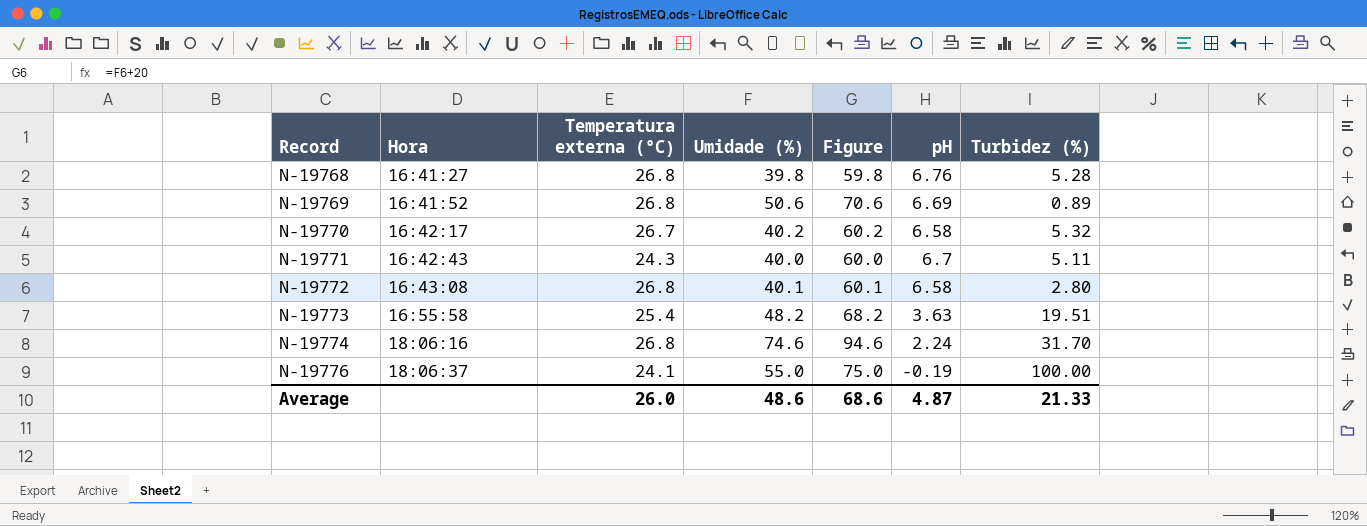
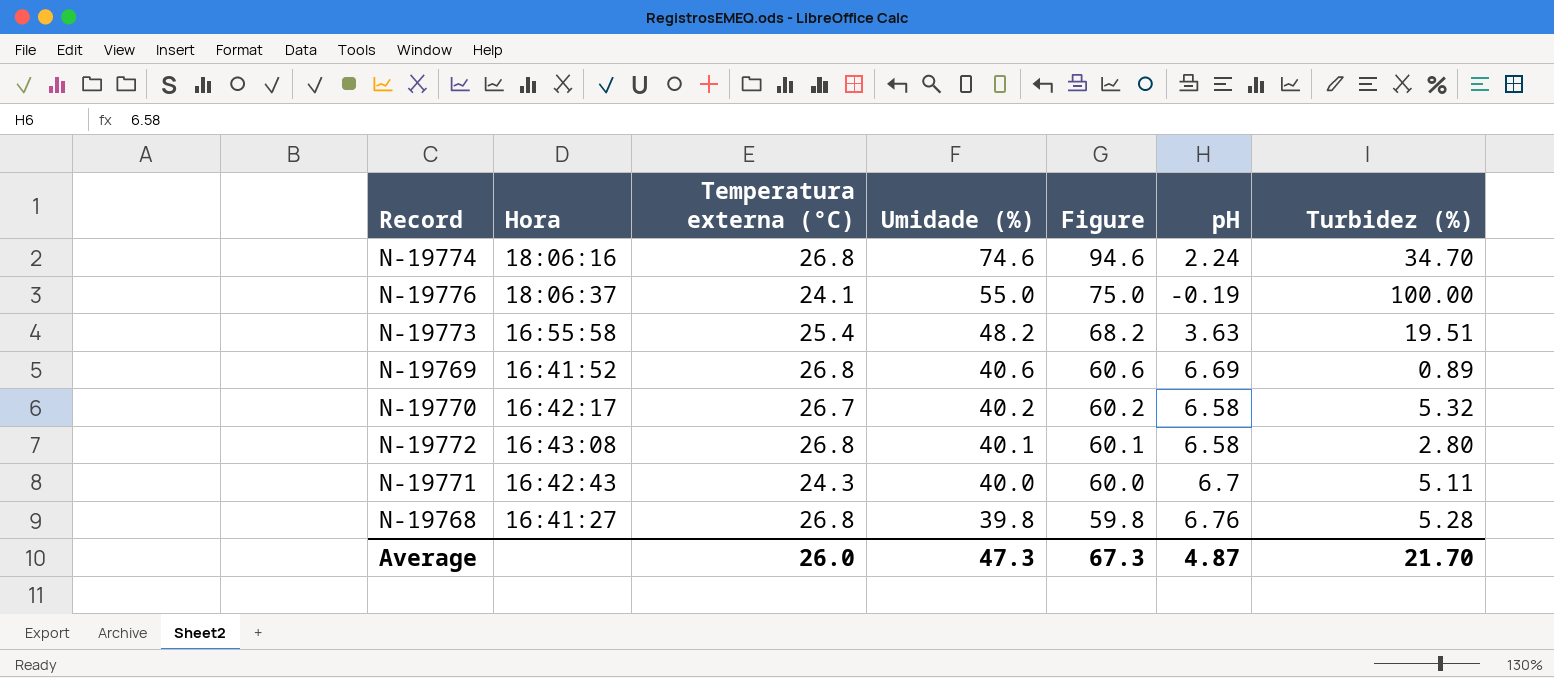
row order: Record ascending -> Umidade (%) descending
N-19774 | Turbidez (%): 31.70 -> 34.70
N-19769 | Umidade (%): 50.6 -> 40.6
N-19769 | Figure: 70.6 -> 60.6
Average | Umidade (%): 48.6 -> 47.3
Average | Figure: 68.6 -> 67.3
Average | Turbidez (%): 21.33 -> 21.70

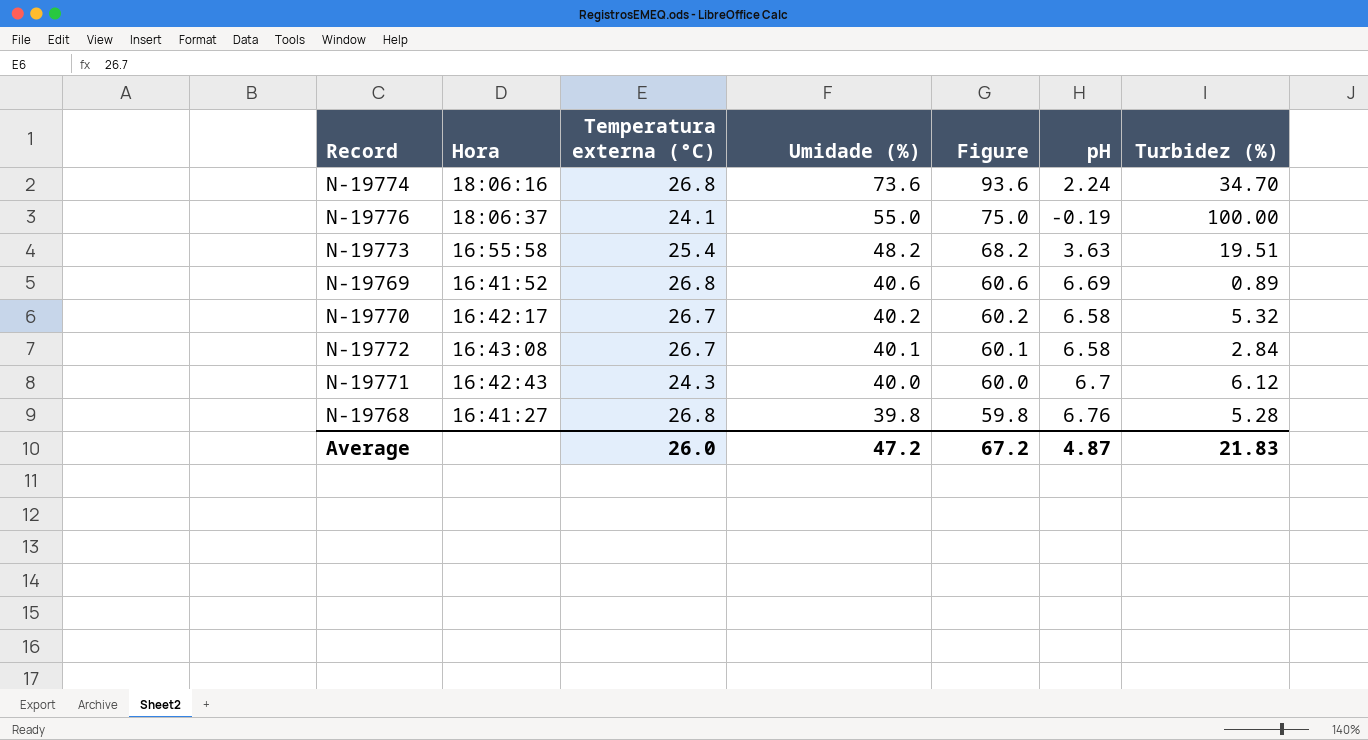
N-19774 | Umidade (%): 74.6 -> 73.6
N-19774 | Figure: 94.6 -> 93.6
N-19772 | Temperatura externa (°C): 26.8 -> 26.7
N-19772 | Turbidez (%): 2.80 -> 2.84
N-19771 | Turbidez (%): 5.11 -> 6.12
Average | Umidade (%): 47.3 -> 47.2
Average | Figure: 67.3 -> 67.2
Average | Turbidez (%): 21.70 -> 21.83

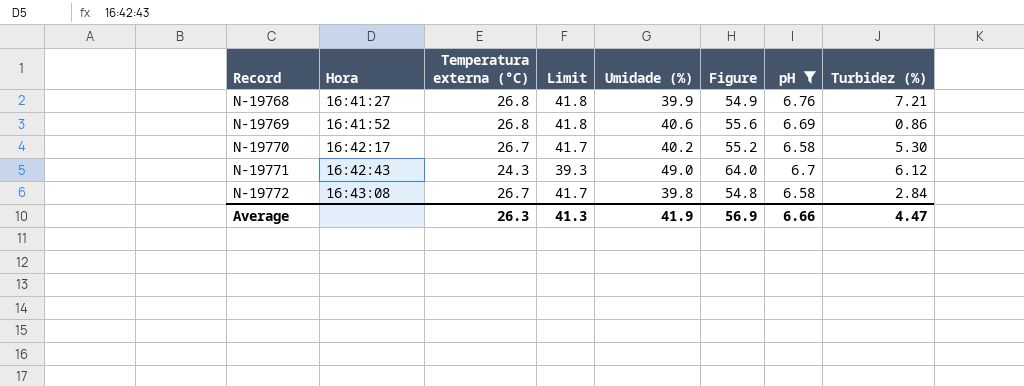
filter: none -> pH >= 6.58
row order: Umidade (%) descending -> Record ascending
column Limit | formula: none -> [Temperatura externa (°C)] + 15
column Figure | formula: [Umidade (%)] + 20 -> [Umidade (%)] + 15
N-19768 | Umidade (%): 39.8 -> 39.9
N-19768 | Turbidez (%): 5.28 -> 7.21
N-19769 | Turbidez (%): 0.89 -> 0.86
N-19770 | Turbidez (%): 5.32 -> 5.30
N-19771 | Umidade (%): 40.0 -> 49.0
N-19772 | Umidade (%): 40.1 -> 39.8
Average | Temperatura externa (°C): 26.0 -> 26.3
Average | Umidade (%): 47.2 -> 41.9
Average | Figure: 67.2 -> 56.9
Average | pH: 4.87 -> 6.66
Average | Turbidez (%): 21.83 -> 4.47

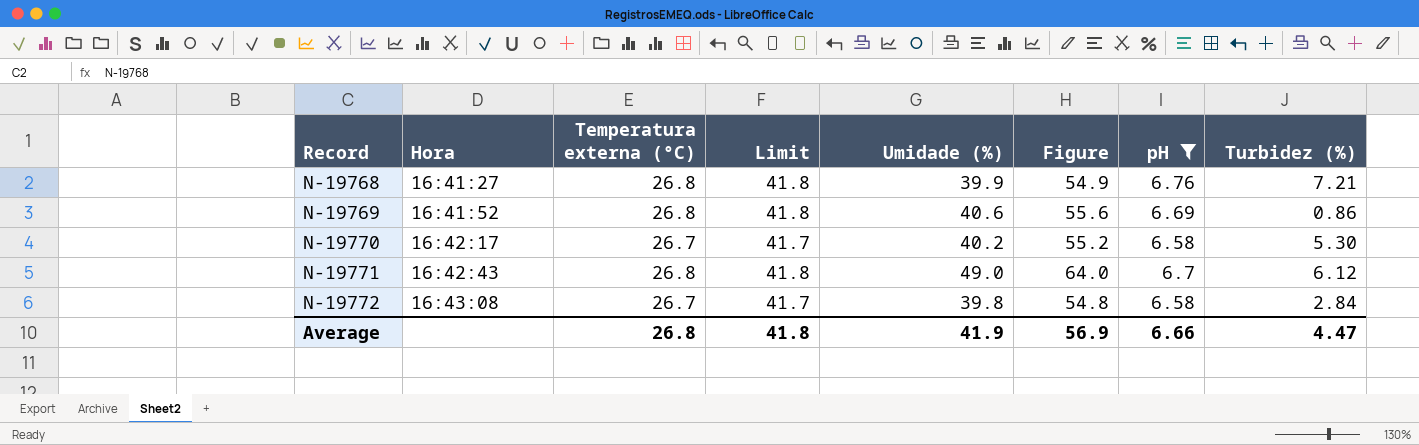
N-19771 | Temperatura externa (°C): 24.3 -> 26.8
N-19771 | Limit: 39.3 -> 41.8
Average | Temperatura externa (°C): 26.3 -> 26.8
Average | Limit: 41.3 -> 41.8

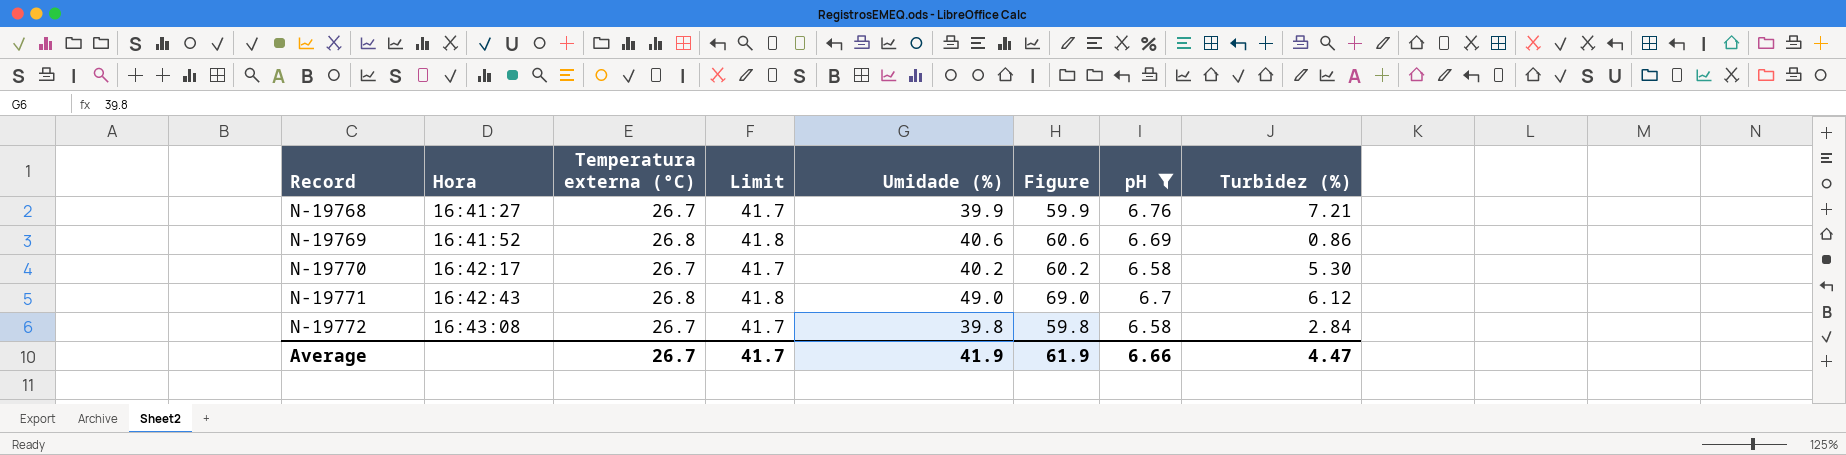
column Figure | formula: [Umidade (%)] + 15 -> [Umidade (%)] + 20
N-19768 | Temperatura externa (°C): 26.8 -> 26.7
N-19768 | Limit: 41.8 -> 41.7
Average | Temperatura externa (°C): 26.8 -> 26.7
Average | Limit: 41.8 -> 41.7
Average | Figure: 56.9 -> 61.9

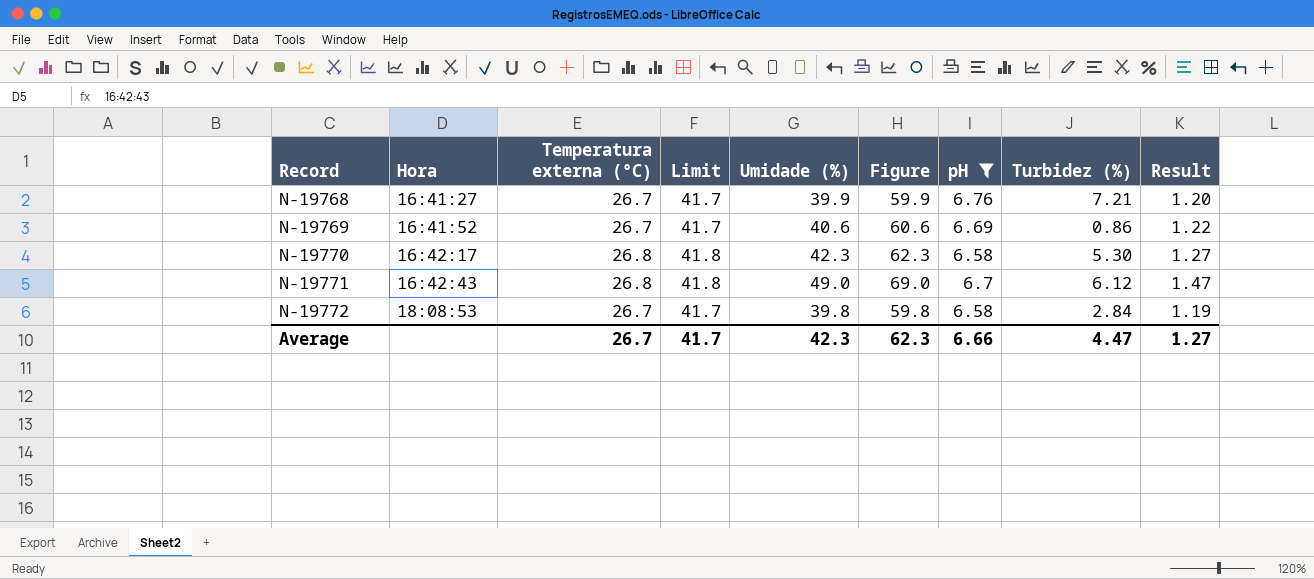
column Result | formula: none -> [Umidade (%)] * 0.03
N-19769 | Temperatura externa (°C): 26.8 -> 26.7
N-19769 | Limit: 41.8 -> 41.7
N-19770 | Temperatura externa (°C): 26.7 -> 26.8
N-19770 | Limit: 41.7 -> 41.8
N-19770 | Umidade (%): 40.2 -> 42.3
N-19770 | Figure: 60.2 -> 62.3
N-19772 | Hora: 16:43:08 -> 18:08:53
Average | Umidade (%): 41.9 -> 42.3
Average | Figure: 61.9 -> 62.3

